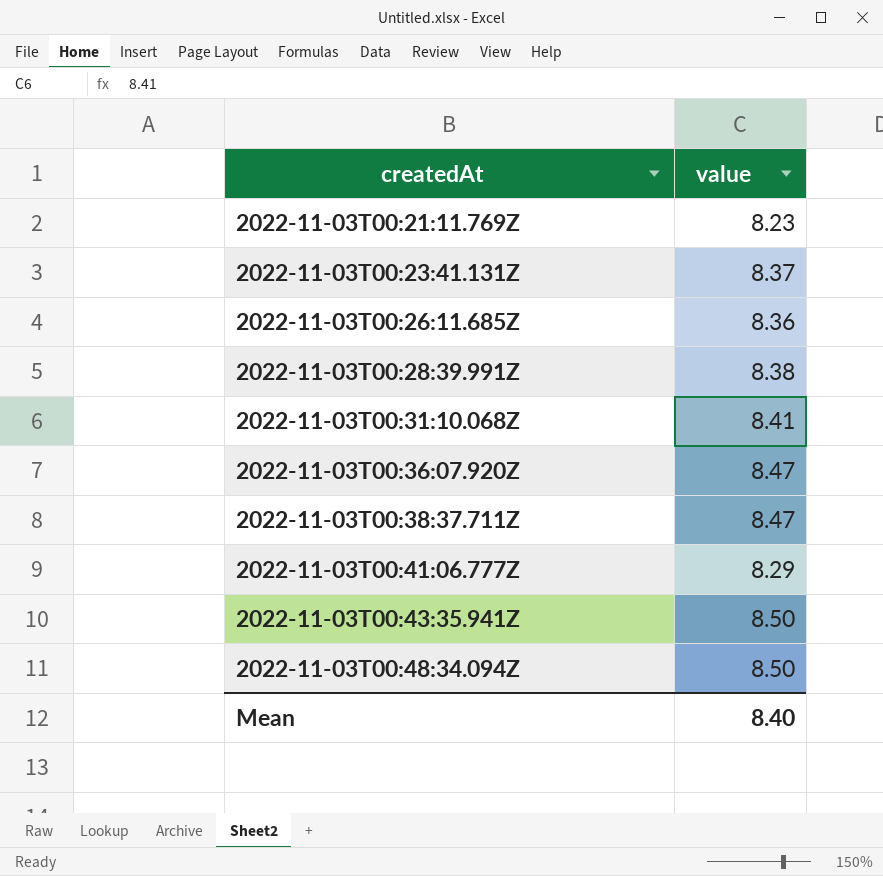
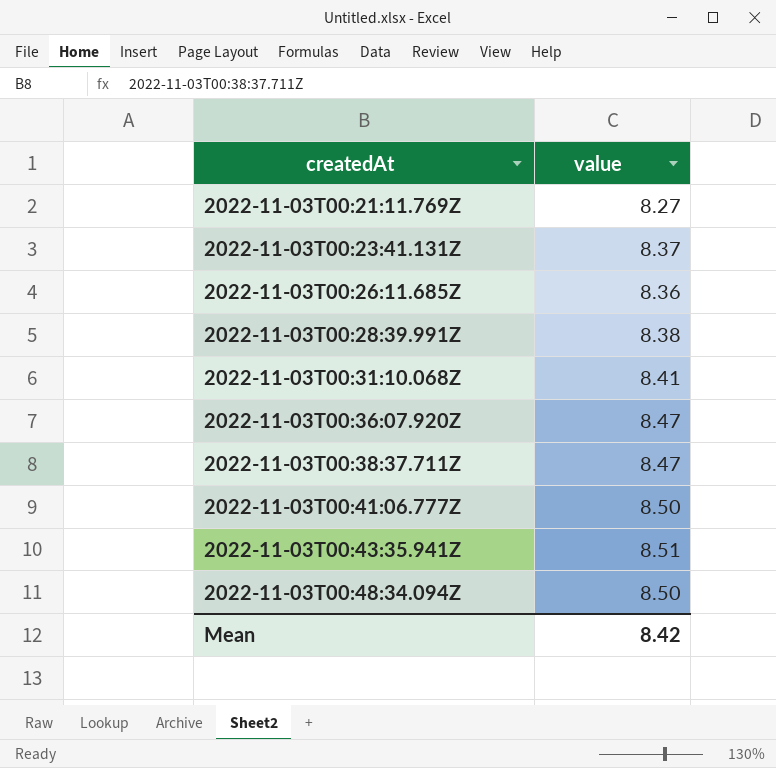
2022-11-03T00:21:11.769Z | value: 8.23 -> 8.27
2022-11-03T00:41:06.777Z | value: 8.29 -> 8.50
2022-11-03T00:43:35.941Z | value: 8.50 -> 8.51
Mean | value: 8.40 -> 8.42

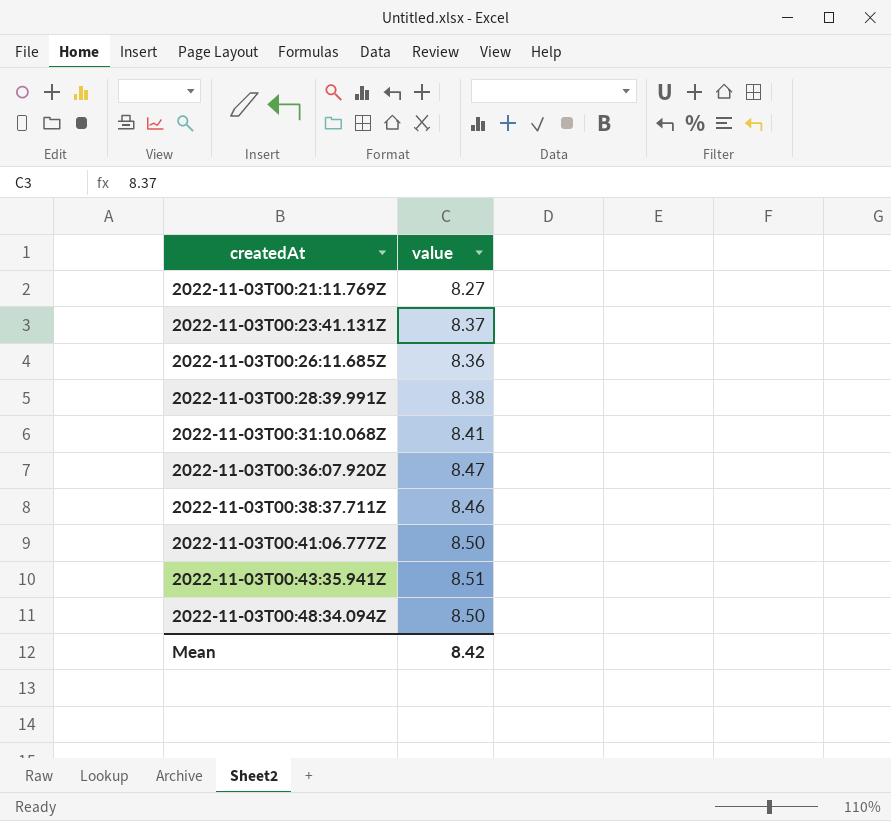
2022-11-03T00:38:37.711Z | value: 8.47 -> 8.46

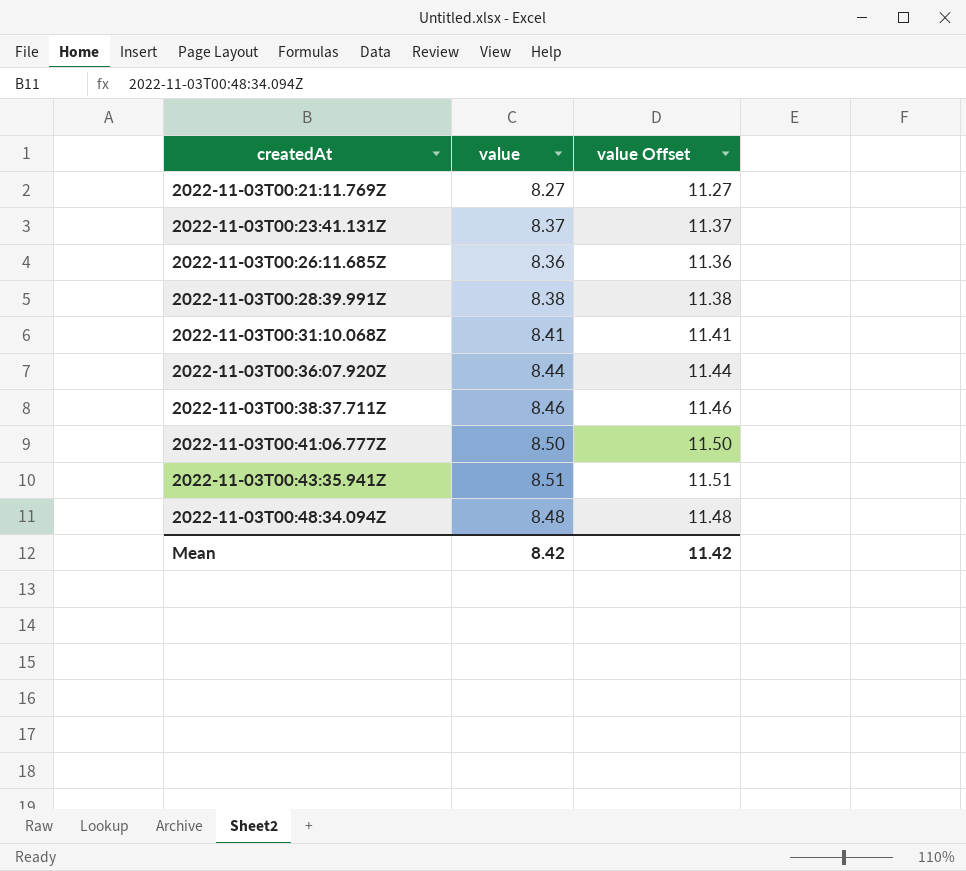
column value Offset | formula: none -> [value] + 3
2022-11-03T00:36:07.920Z | value: 8.47 -> 8.44
2022-11-03T00:48:34.094Z | value: 8.50 -> 8.48

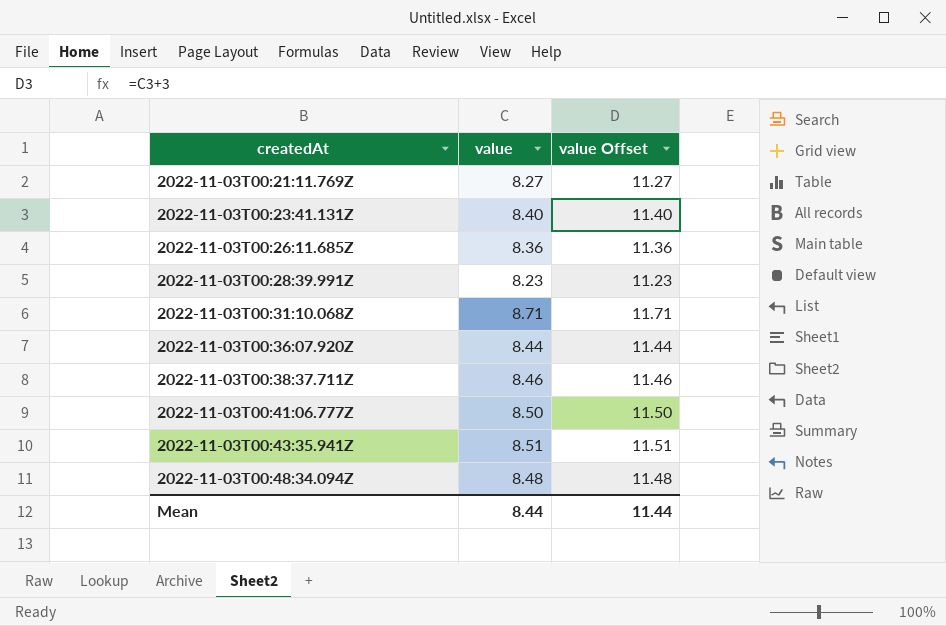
2022-11-03T00:23:41.131Z | value: 8.37 -> 8.40
2022-11-03T00:23:41.131Z | value Offset: 11.37 -> 11.40
2022-11-03T00:28:39.991Z | value: 8.38 -> 8.23
2022-11-03T00:28:39.991Z | value Offset: 11.38 -> 11.23
2022-11-03T00:31:10.068Z | value: 8.41 -> 8.71
2022-11-03T00:31:10.068Z | value Offset: 11.41 -> 11.71
Mean | value: 8.42 -> 8.44
Mean | value Offset: 11.42 -> 11.44

